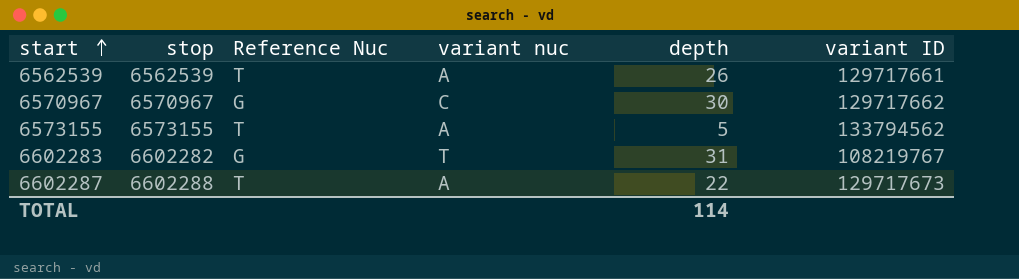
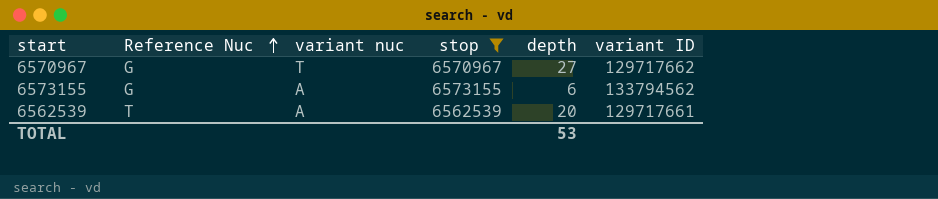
filter: none -> stop <= 6573155
row order: start ascending -> Reference Nuc ascending
column stop | position: 2 -> 4
6570967 | variant nuc: C -> T
6570967 | depth: 30 -> 27
6573155 | Reference Nuc: T -> G
6573155 | depth: 5 -> 6
6562539 | depth: 26 -> 20
TOTAL | depth: 114 -> 53

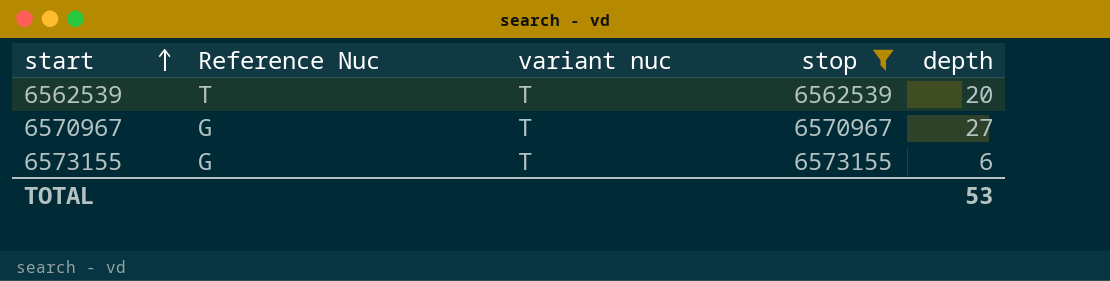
row order: Reference Nuc ascending -> start ascending
column variant ID | position: 6 -> none
6562539 | variant nuc: A -> T
6573155 | variant nuc: A -> T

